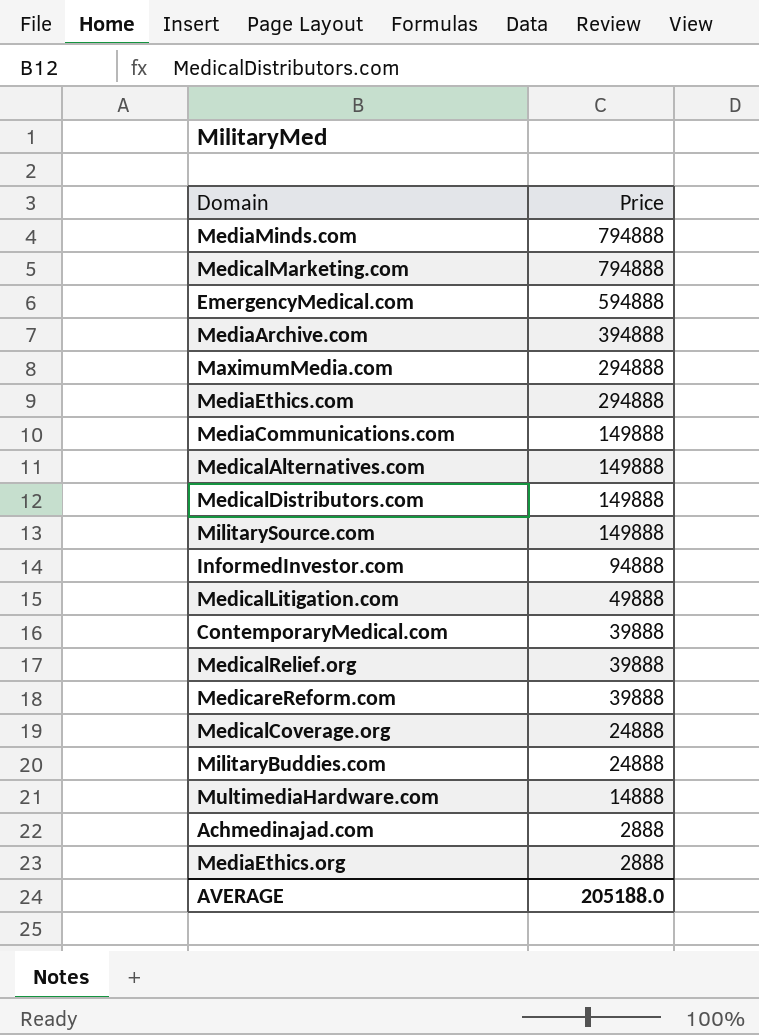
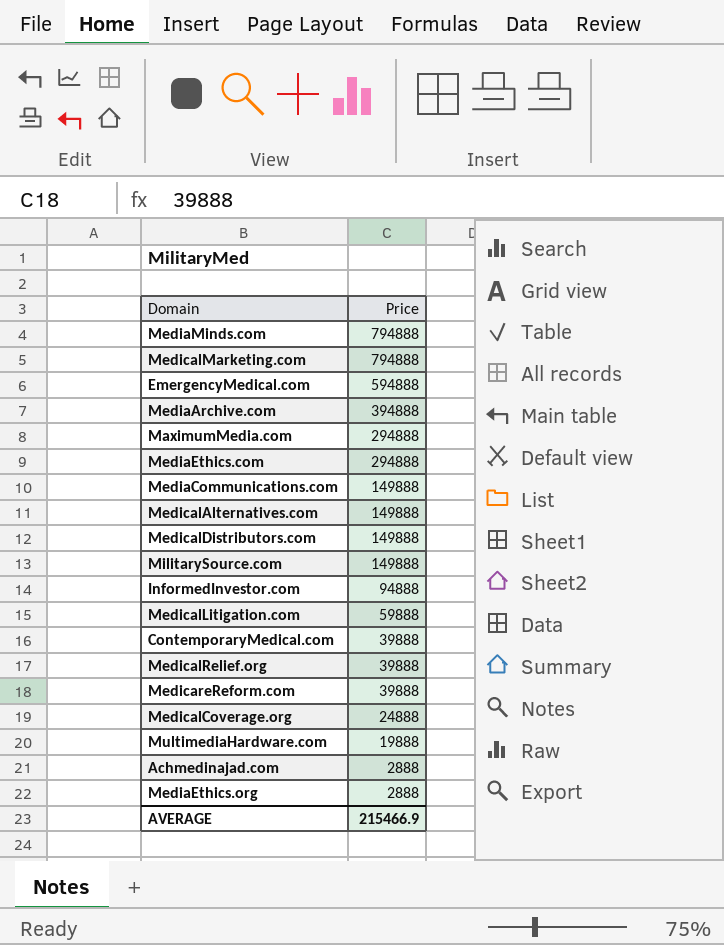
row MilitaryBuddies.com: 24888 -> none
MedicalLitigation.com | Price: 49888 -> 59888
MultimediaHardware.com | Price: 14888 -> 19888
AVERAGE | Price: 205188.0 -> 215466.9

